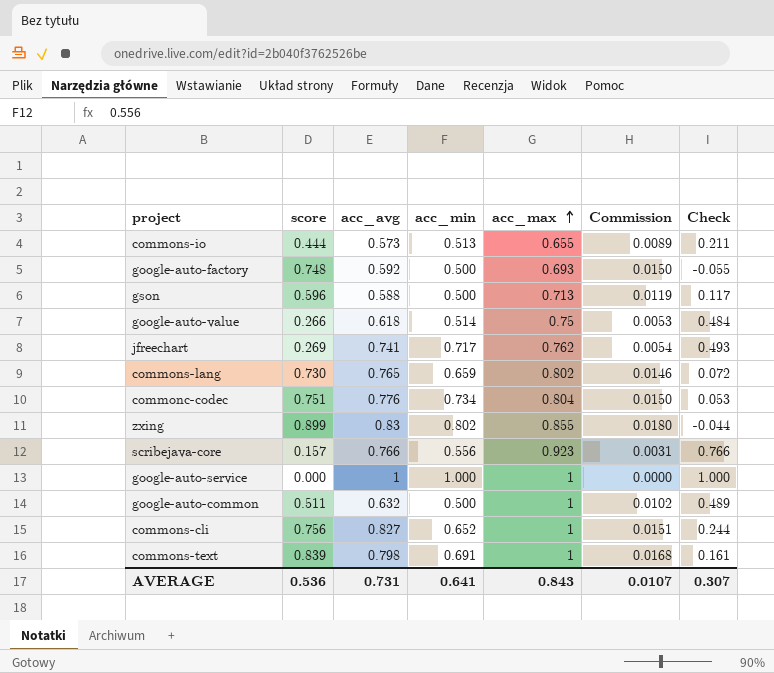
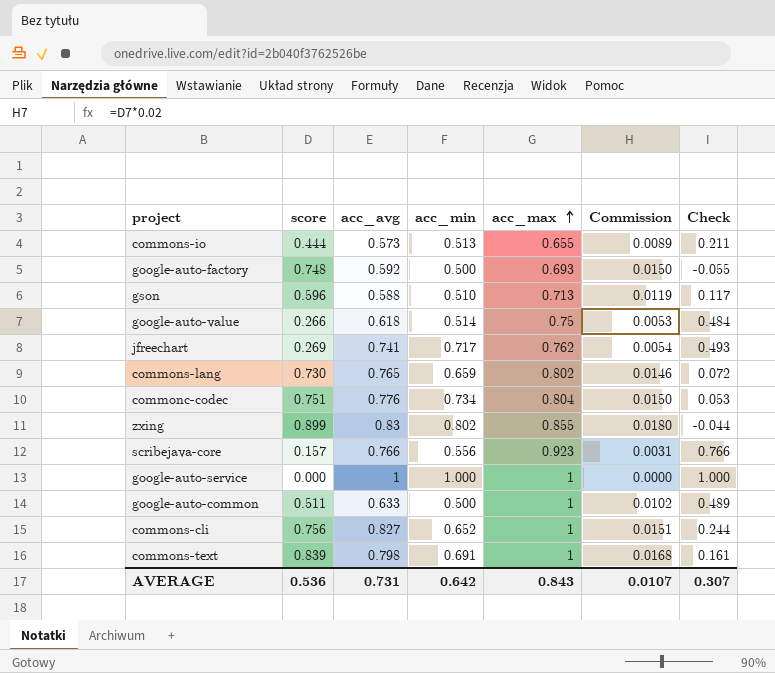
gson | acc_min: 0.500 -> 0.510
google-auto-common | acc_avg: 0.632 -> 0.633
AVERAGE | acc_min: 0.641 -> 0.642

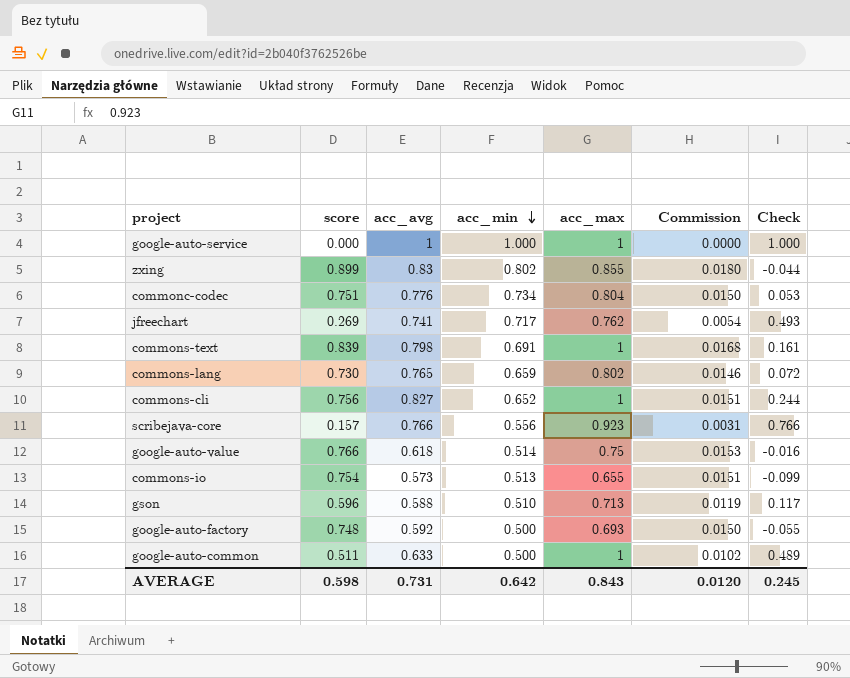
row order: acc_max ascending -> acc_min descending
google-auto-value | score: 0.266 -> 0.766
google-auto-value | Commission: 0.0053 -> 0.0153
google-auto-value | Check: 0.484 -> -0.016
commons-io | score: 0.444 -> 0.754
commons-io | Commission: 0.0089 -> 0.0151
commons-io | Check: 0.211 -> -0.099
AVERAGE | score: 0.536 -> 0.598
AVERAGE | Commission: 0.0107 -> 0.0120
AVERAGE | Check: 0.307 -> 0.245

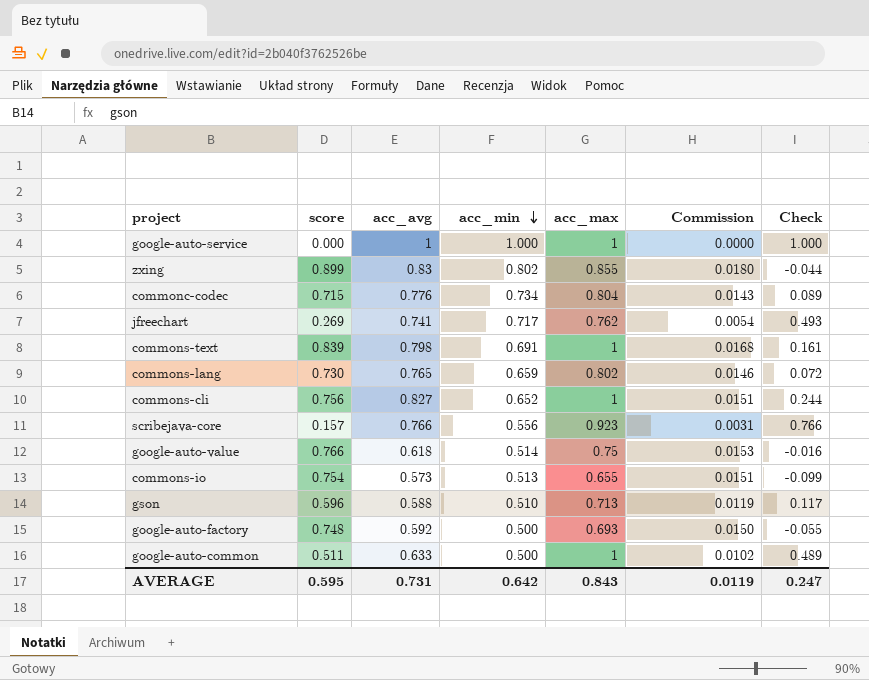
commonc-codec | score: 0.751 -> 0.715
commonc-codec | Commission: 0.0150 -> 0.0143
commonc-codec | Check: 0.053 -> 0.089
AVERAGE | score: 0.598 -> 0.595
AVERAGE | Commission: 0.0120 -> 0.0119
AVERAGE | Check: 0.245 -> 0.247

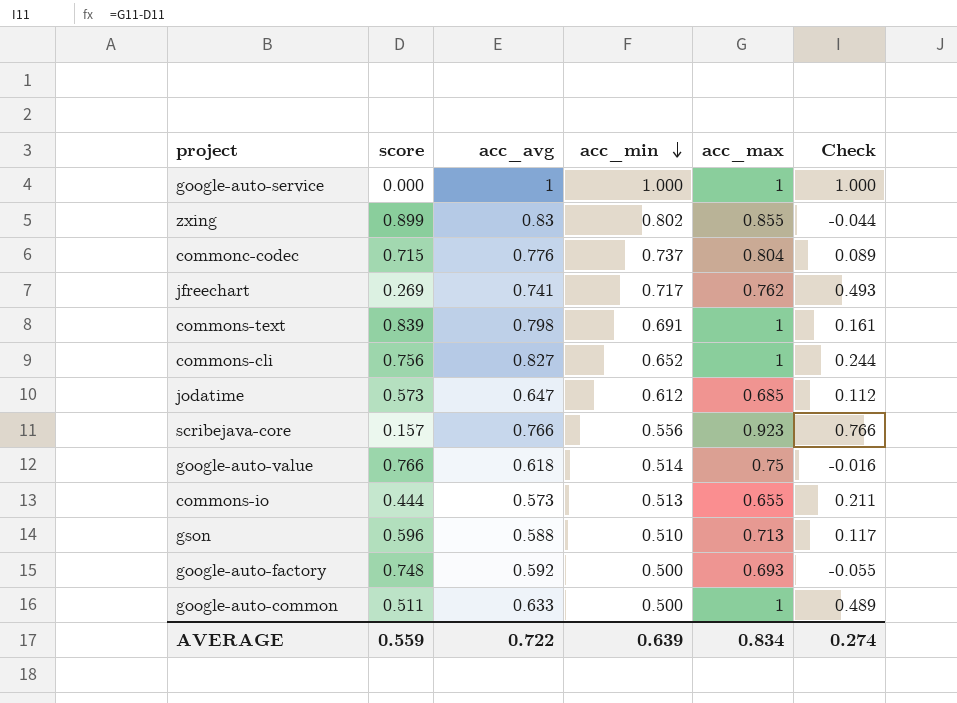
column Commission | formula: [score] * 0.02 -> none
row commons-lang: 0.730 | 0.765 | 0.659 | 0.802 | 0.0146 | 0.072 -> none
commonc-codec | acc_min: 0.734 -> 0.737
row jodatime: none -> 0.573 | 0.647 | 0.612 | 0.685 | 0.112
commons-io | score: 0.754 -> 0.444
commons-io | Check: -0.099 -> 0.211
AVERAGE | score: 0.595 -> 0.559
AVERAGE | acc_avg: 0.731 -> 0.722
AVERAGE | acc_min: 0.642 -> 0.639
AVERAGE | acc_max: 0.843 -> 0.834
AVERAGE | Check: 0.247 -> 0.274

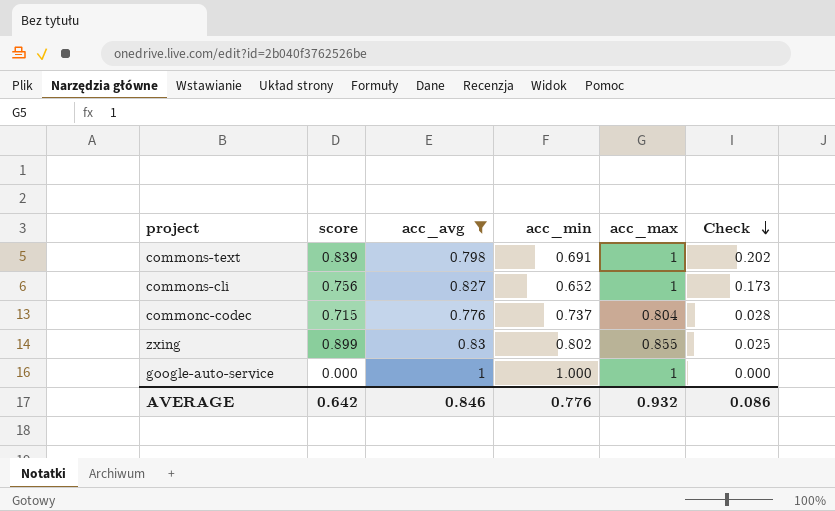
filter: none -> acc_avg >= 0.776
row order: acc_min descending -> Check descending
column Check | formula: [acc_max] - [score] -> [acc_max] - [acc_avg]
AVERAGE | score: 0.559 -> 0.642
AVERAGE | acc_avg: 0.722 -> 0.846
AVERAGE | acc_min: 0.639 -> 0.776
AVERAGE | acc_max: 0.834 -> 0.932
AVERAGE | Check: 0.274 -> 0.086

